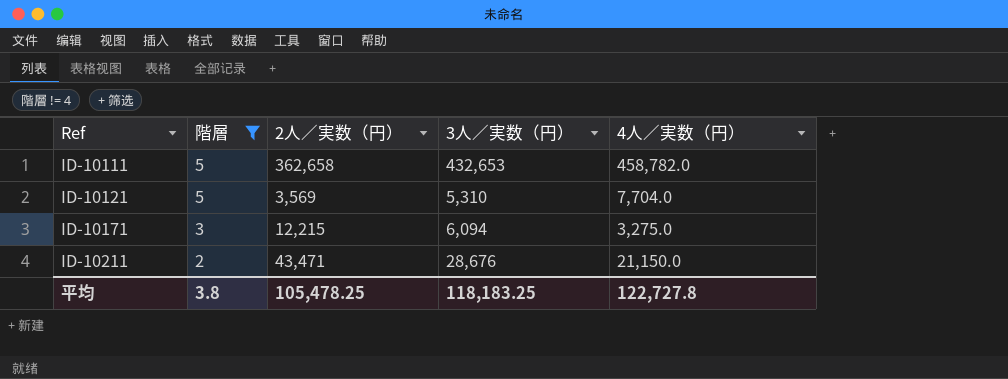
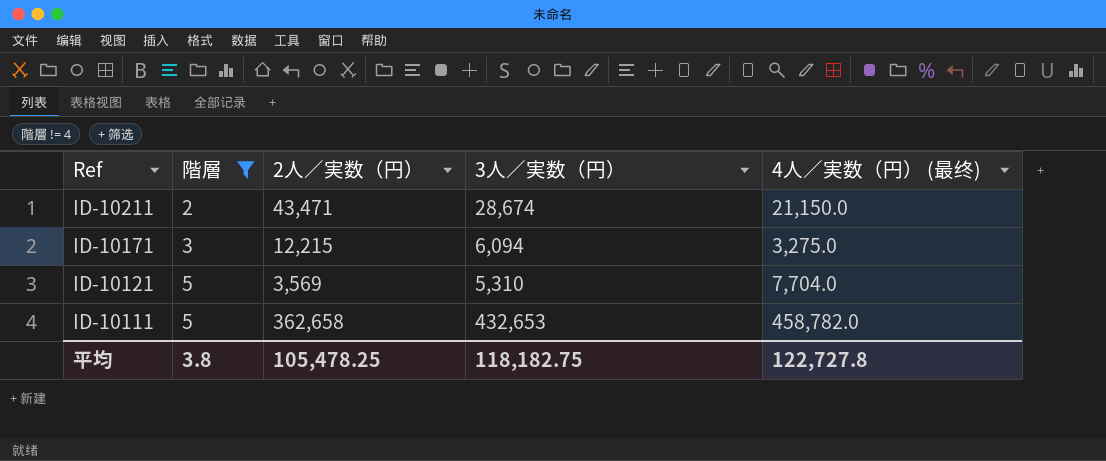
row order: Ref ascending -> Ref descending
column name: 4人／実数（円） -> 4人／実数（円） (最终)
ID-10211 | 3人／実数（円）: 28,676 -> 28,674
平均 | 3人／実数（円）: 118,183.25 -> 118,182.75

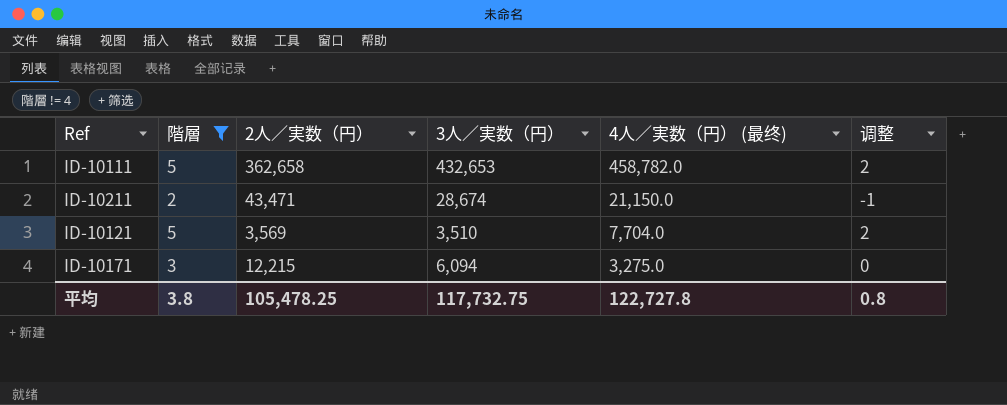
row order: Ref descending -> 4人／実数（円） (最终) descending
column 调整 | formula: none -> [階層] - 3
ID-10121 | 3人／実数（円）: 5,310 -> 3,510
平均 | 3人／実数（円）: 118,182.75 -> 117,732.75

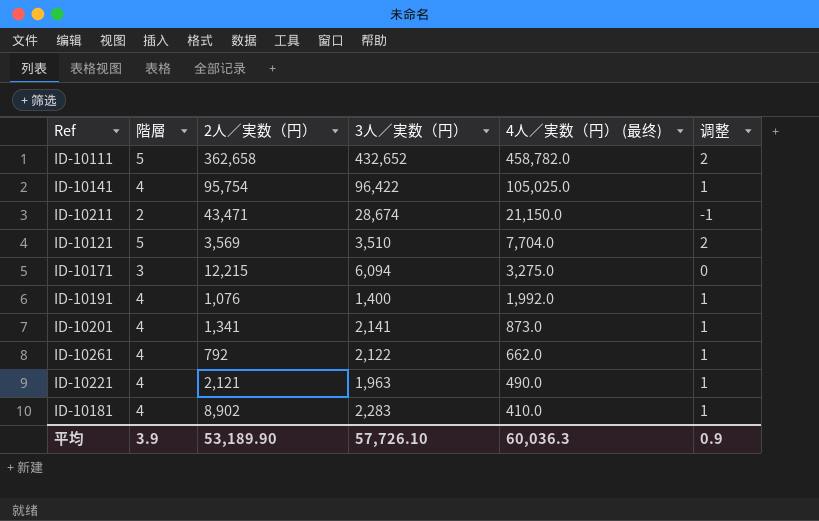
filter: 階層 != 4 -> none
ID-10111 | 3人／実数（円）: 432,653 -> 432,652
平均 | 階層: 3.8 -> 3.9
平均 | 2人／実数（円）: 105,478.25 -> 53,189.90
平均 | 3人／実数（円）: 117,732.75 -> 57,726.10
平均 | 4人／実数（円） (最终): 122,727.8 -> 60,036.3
平均 | 调整: 0.8 -> 0.9

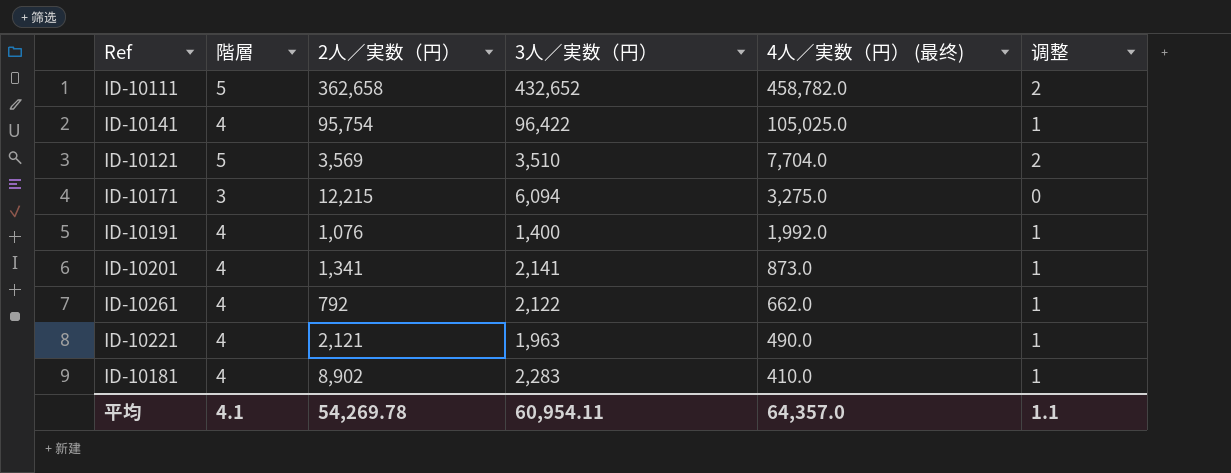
row ID-10211: 2 | 43,471 | 28,674 | 21,150.0 | -1 -> none
平均 | 階層: 3.9 -> 4.1
平均 | 2人／実数（円）: 53,189.90 -> 54,269.78
平均 | 3人／実数（円）: 57,726.10 -> 60,954.11
平均 | 4人／実数（円） (最终): 60,036.3 -> 64,357.0
平均 | 调整: 0.9 -> 1.1

